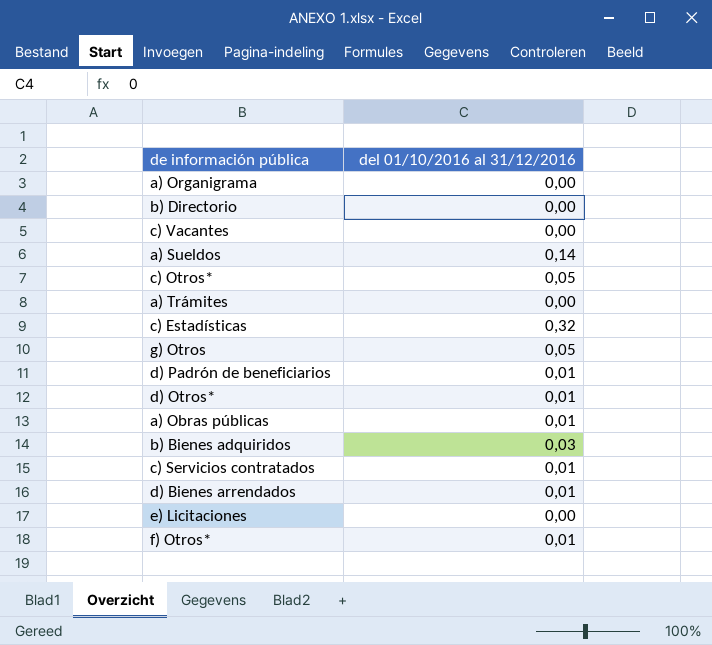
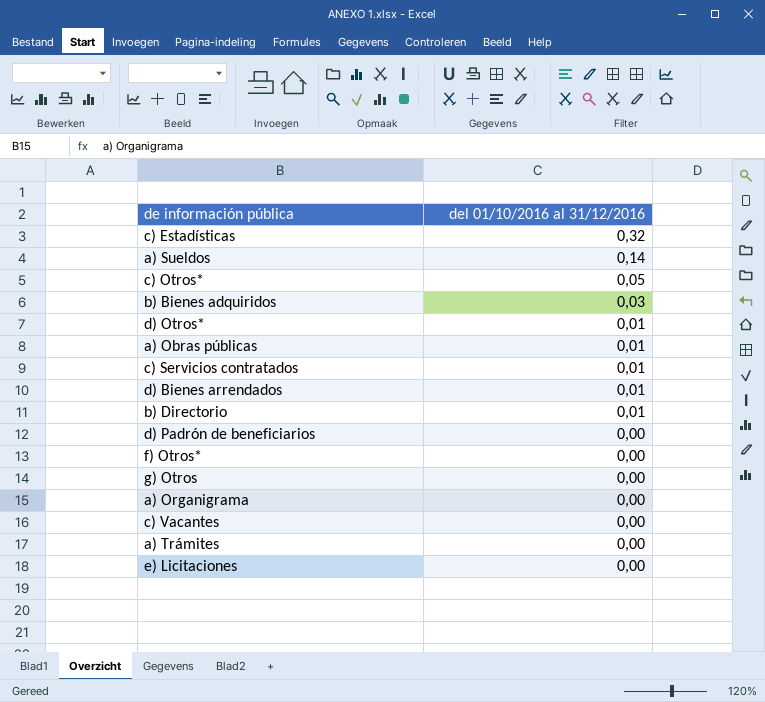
row order: none -> del 01/10/2016 al 31/12/2016 descending
b) Directorio | del 01/10/2016 al 31/12/2016: 0,00 -> 0,01
d) Padrón de beneficiarios | del 01/10/2016 al 31/12/2016: 0,01 -> 0,00
f) Otros* | del 01/10/2016 al 31/12/2016: 0,01 -> 0,00
g) Otros | del 01/10/2016 al 31/12/2016: 0,05 -> 0,00

